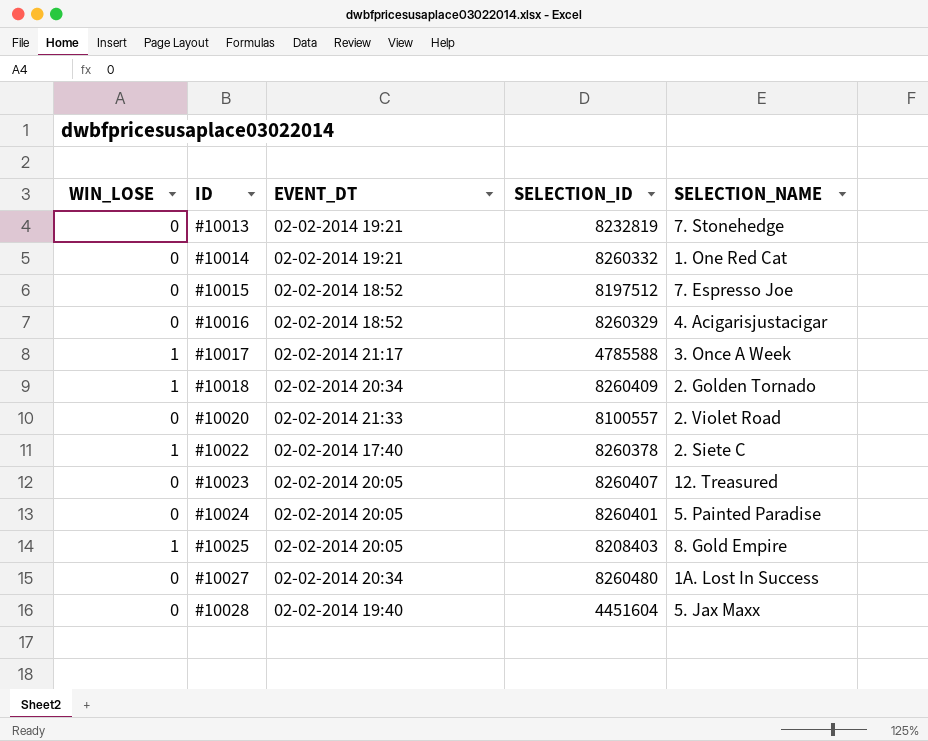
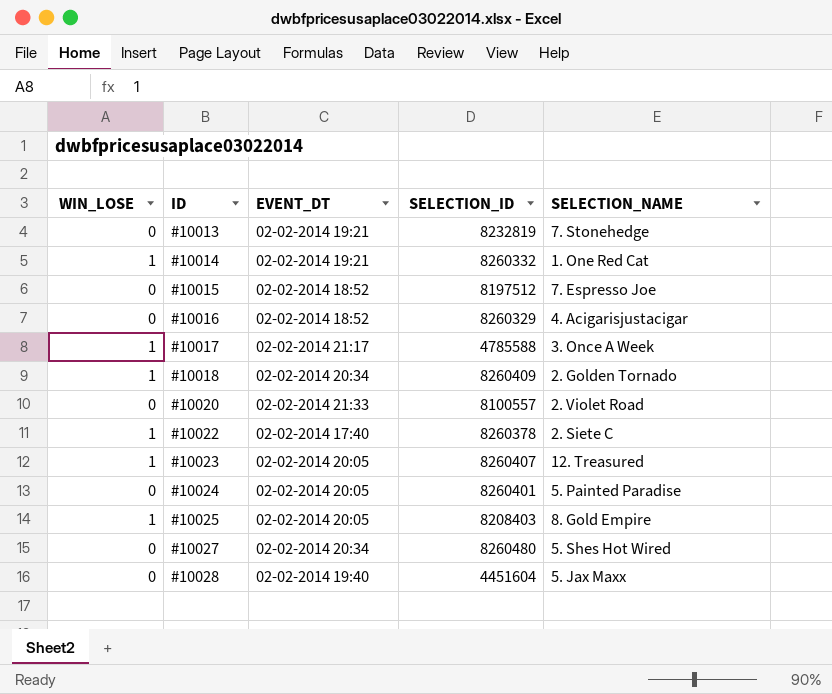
#10014 | WIN_LOSE: 0 -> 1
#10023 | WIN_LOSE: 0 -> 1
#10027 | SELECTION_NAME: 1A. Lost In Success -> 5. Shes Hot Wired

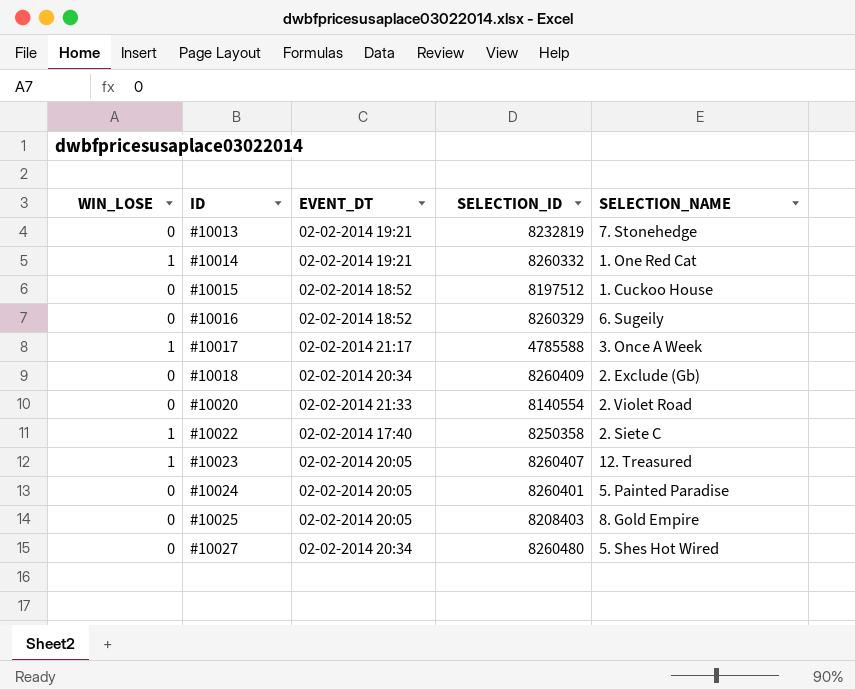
row #10028: 0 | 02-02-2014 19:40 | 4451604 | 5. Jax Maxx -> none
#10015 | SELECTION_NAME: 7. Espresso Joe -> 1. Cuckoo House
#10016 | SELECTION_NAME: 4. Acigarisjustacigar -> 6. Sugeily
#10018 | WIN_LOSE: 1 -> 0
#10018 | SELECTION_NAME: 2. Golden Tornado -> 2. Exclude (Gb)
#10020 | SELECTION_ID: 8100557 -> 8140554
#10022 | SELECTION_ID: 8260378 -> 8250358
#10025 | WIN_LOSE: 1 -> 0

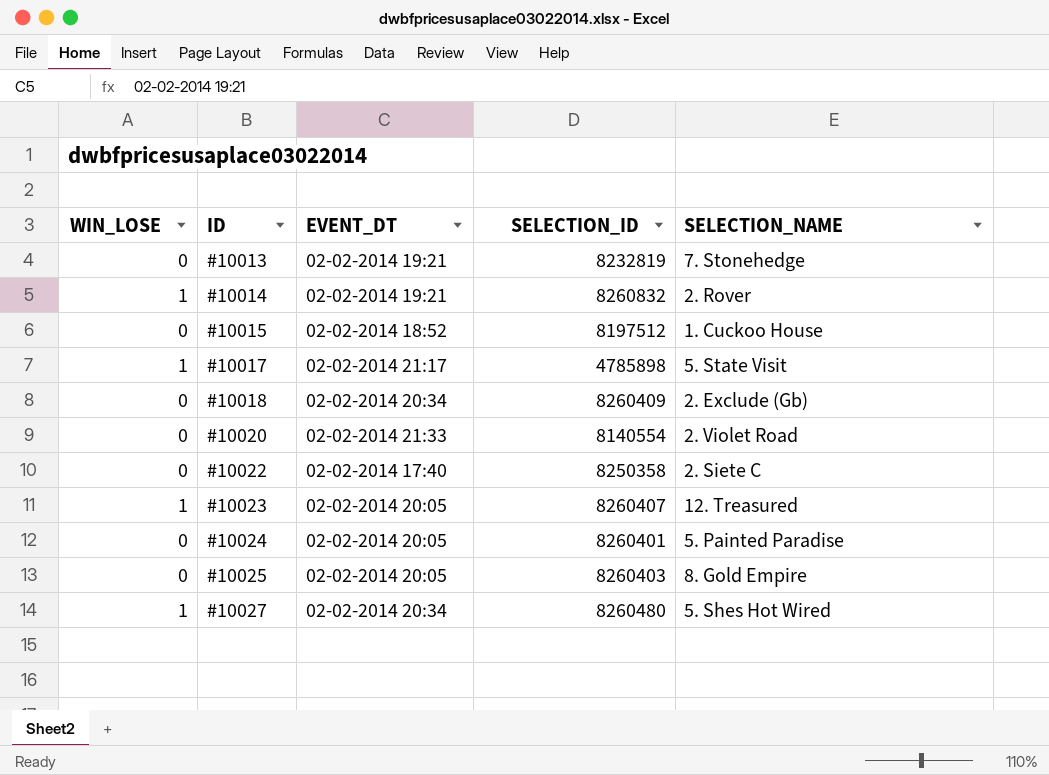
row #10016: 0 | 02-02-2014 18:52 | 8260329 | 6. Sugeily -> none
#10014 | SELECTION_ID: 8260332 -> 8260832
#10014 | SELECTION_NAME: 1. One Red Cat -> 2. Rover
#10017 | SELECTION_ID: 4785588 -> 4785898
#10017 | SELECTION_NAME: 3. Once A Week -> 5. State Visit
#10022 | WIN_LOSE: 1 -> 0
#10025 | SELECTION_ID: 8208403 -> 8260403
#10027 | WIN_LOSE: 0 -> 1

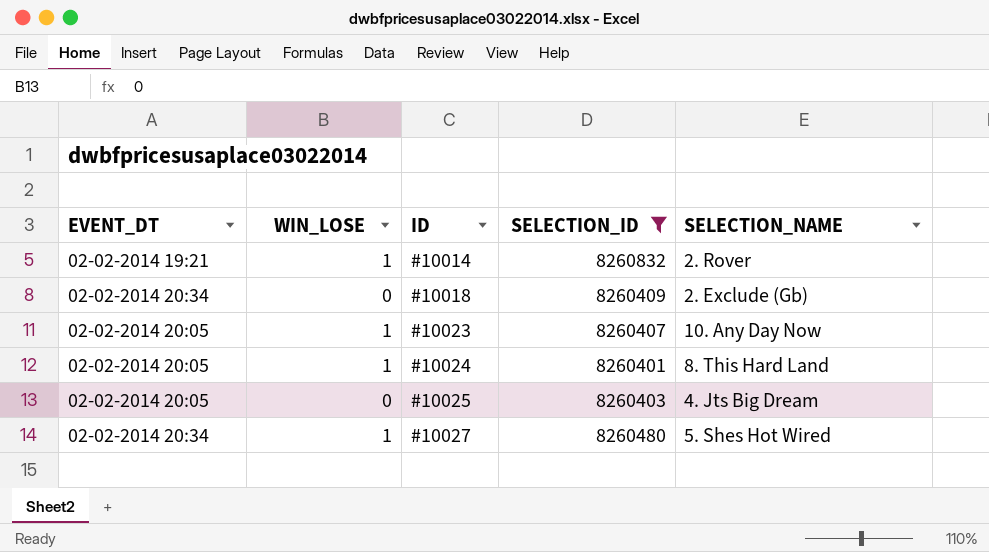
filter: none -> SELECTION_ID >= 8260401
column EVENT_DT | position: 3 -> 1
#10023 | SELECTION_NAME: 12. Treasured -> 10. Any Day Now
#10024 | WIN_LOSE: 0 -> 1
#10024 | SELECTION_NAME: 5. Painted Paradise -> 8. This Hard Land
#10025 | SELECTION_NAME: 8. Gold Empire -> 4. Jts Big Dream

